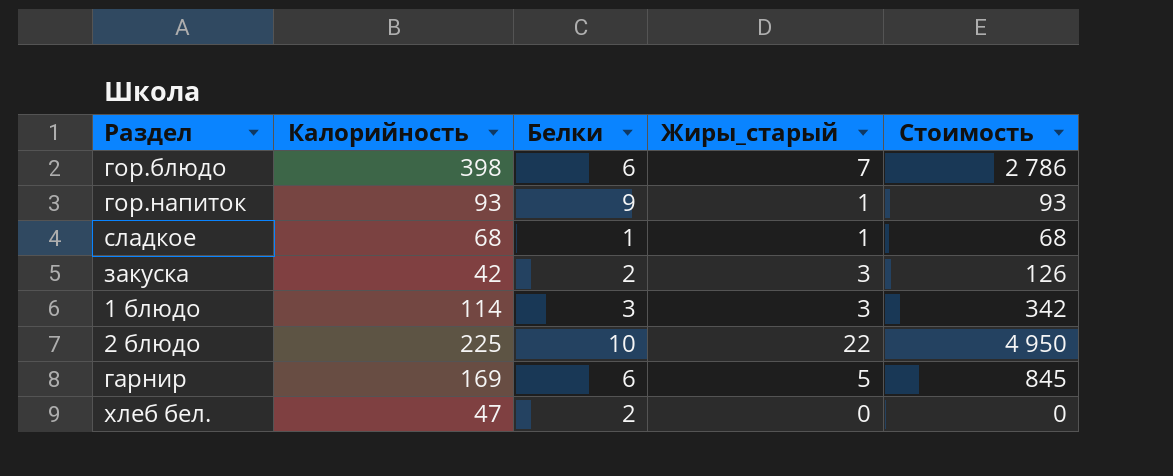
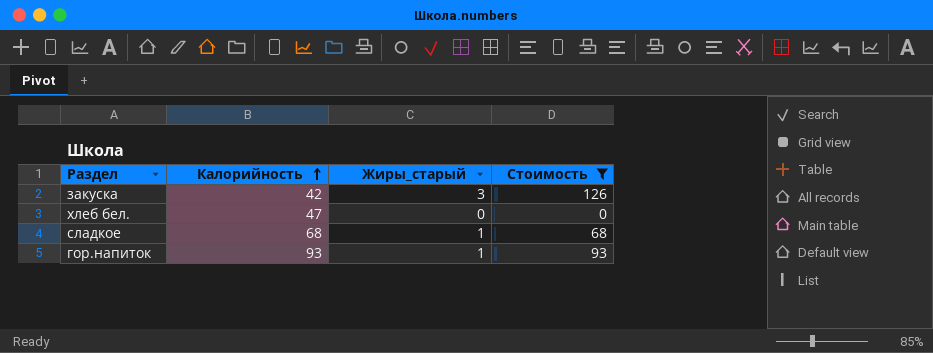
filter: none -> Стоимость <= 126
row order: none -> Калорийность ascending
column Белки | position: 3 -> none

